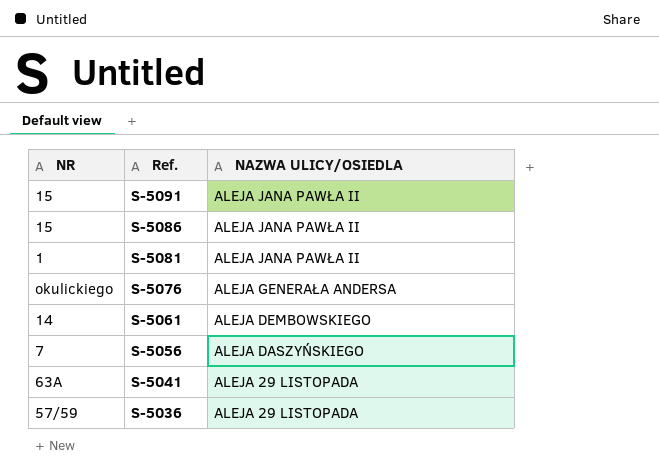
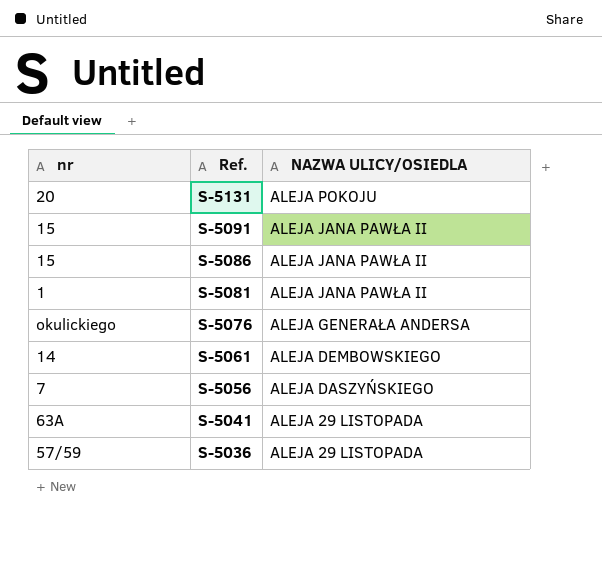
column name: NR -> nr
row S-5131: none -> 20 | ALEJA POKOJU

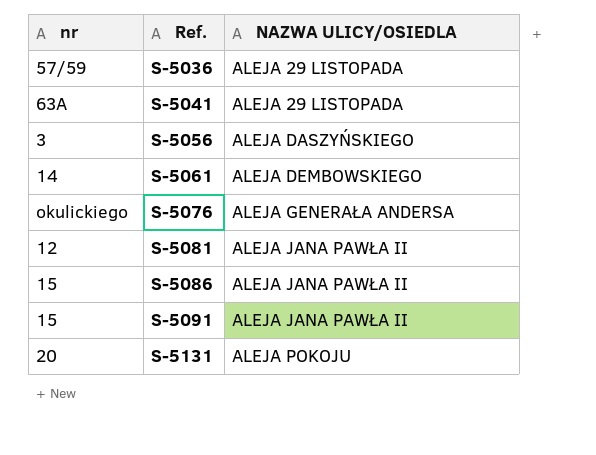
row order: Ref. descending -> Ref. ascending
S-5056 | nr: 7 -> 3
S-5081 | nr: 1 -> 12

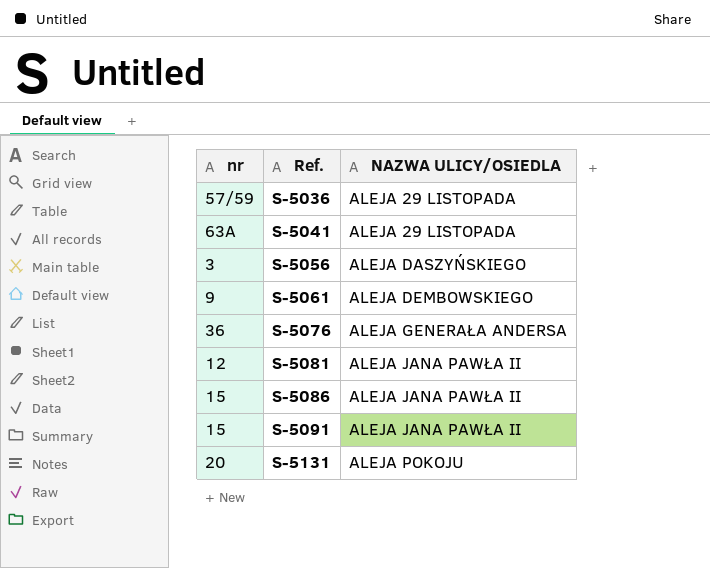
S-5061 | nr: 14 -> 9
S-5076 | nr: okulickiego -> 36

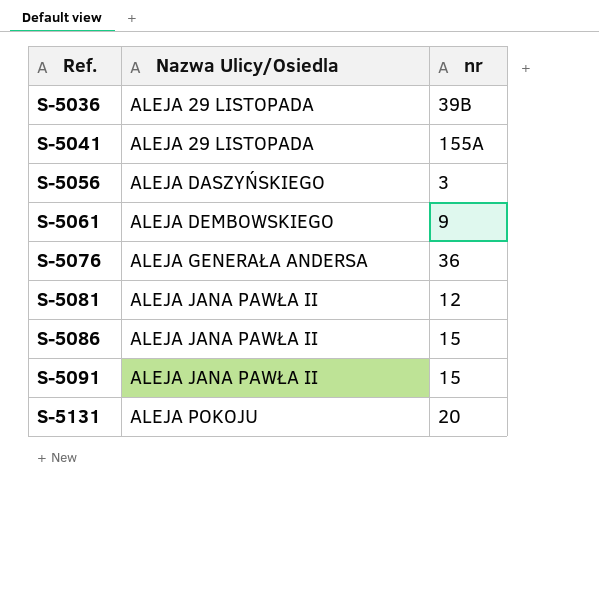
column name: NAZWA ULICY/OSIEDLA -> Nazwa Ulicy/Osiedla
column nr | position: 1 -> 3
S-5036 | nr: 57/59 -> 39B
S-5041 | nr: 63A -> 155A

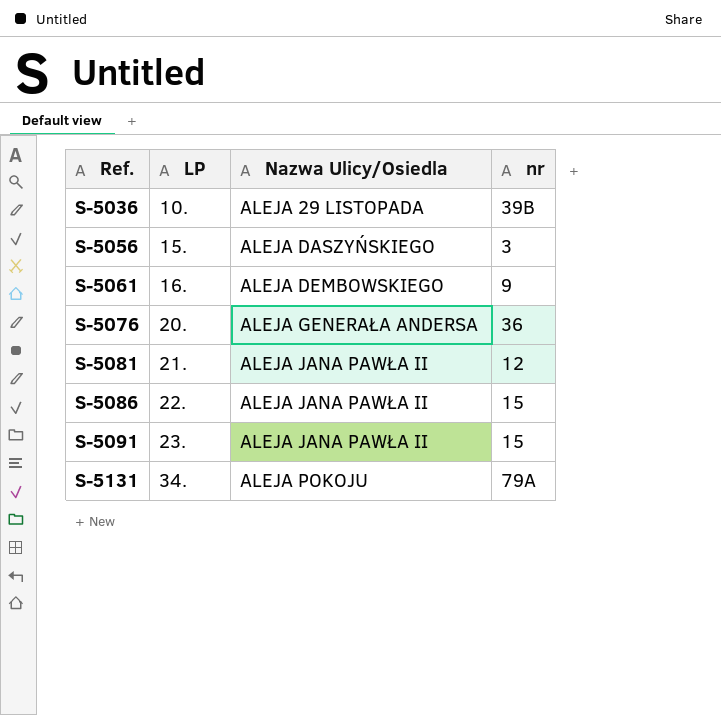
column LP | position: none -> 2
row S-5041: ALEJA 29 LISTOPADA | 155A -> none
S-5131 | nr: 20 -> 79A

